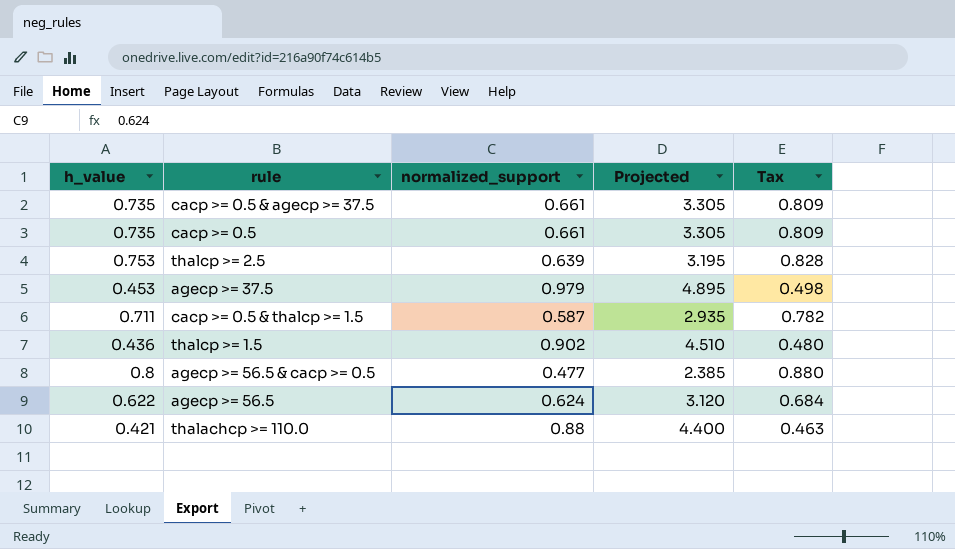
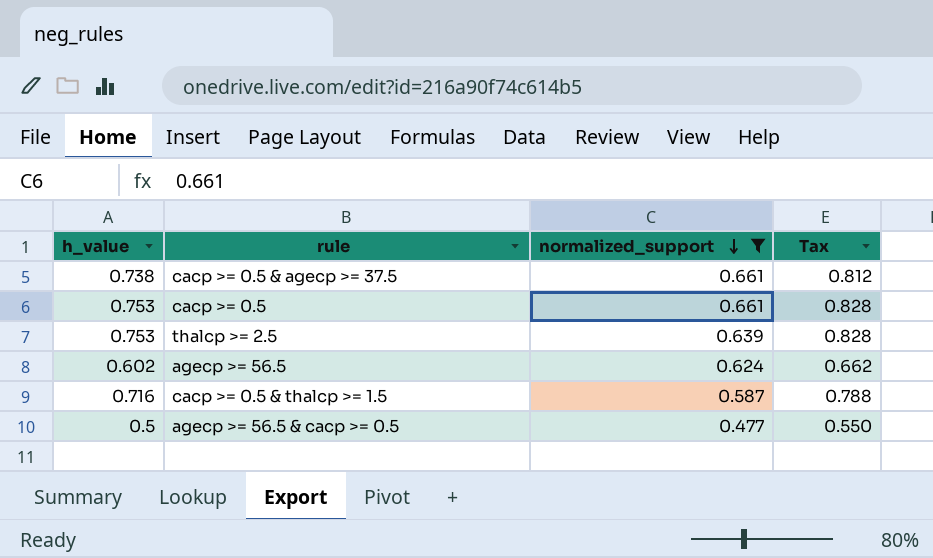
filter: none -> normalized_support <= 0.661
row order: none -> normalized_support descending
column Projected | formula: [normalized_support] * 5 -> none
cacp >= 0.5 & agecp >= 37.5 | h_value: 0.735 -> 0.738
cacp >= 0.5 & agecp >= 37.5 | Tax: 0.809 -> 0.812
cacp >= 0.5 | h_value: 0.735 -> 0.753
cacp >= 0.5 | Tax: 0.809 -> 0.828
agecp >= 56.5 | h_value: 0.622 -> 0.602
agecp >= 56.5 | Tax: 0.684 -> 0.662
cacp >= 0.5 & thalcp >= 1.5 | h_value: 0.711 -> 0.716
cacp >= 0.5 & thalcp >= 1.5 | Tax: 0.782 -> 0.788
agecp >= 56.5 & cacp >= 0.5 | h_value: 0.8 -> 0.5
agecp >= 56.5 & cacp >= 0.5 | Tax: 0.880 -> 0.550

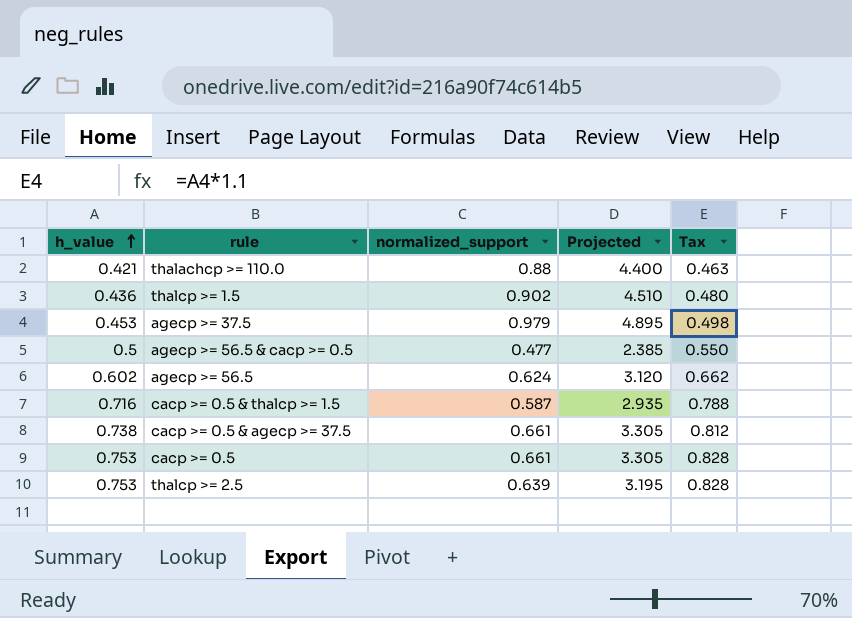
filter: normalized_support <= 0.661 -> none
row order: normalized_support descending -> h_value ascending
column Projected | formula: none -> [normalized_support] * 5

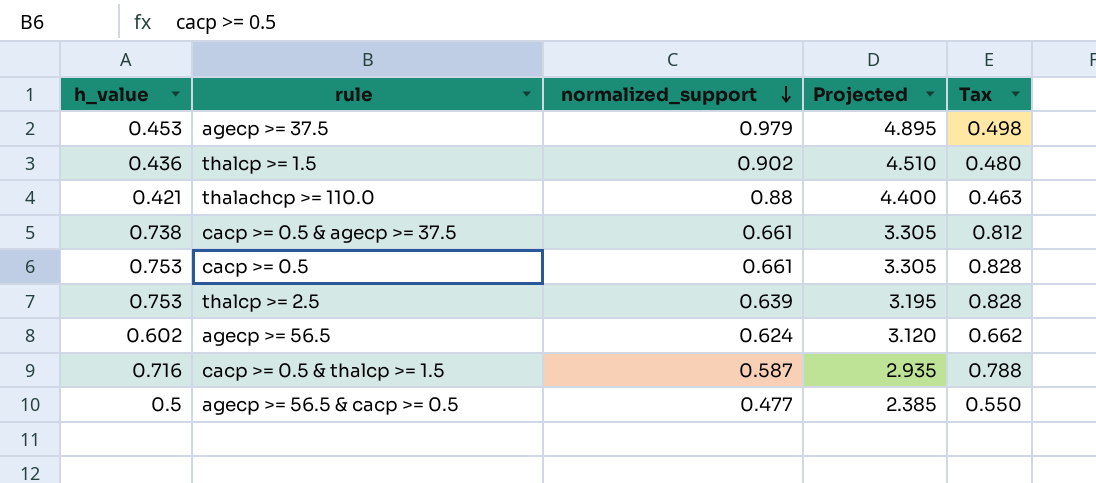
row order: h_value ascending -> normalized_support descending

